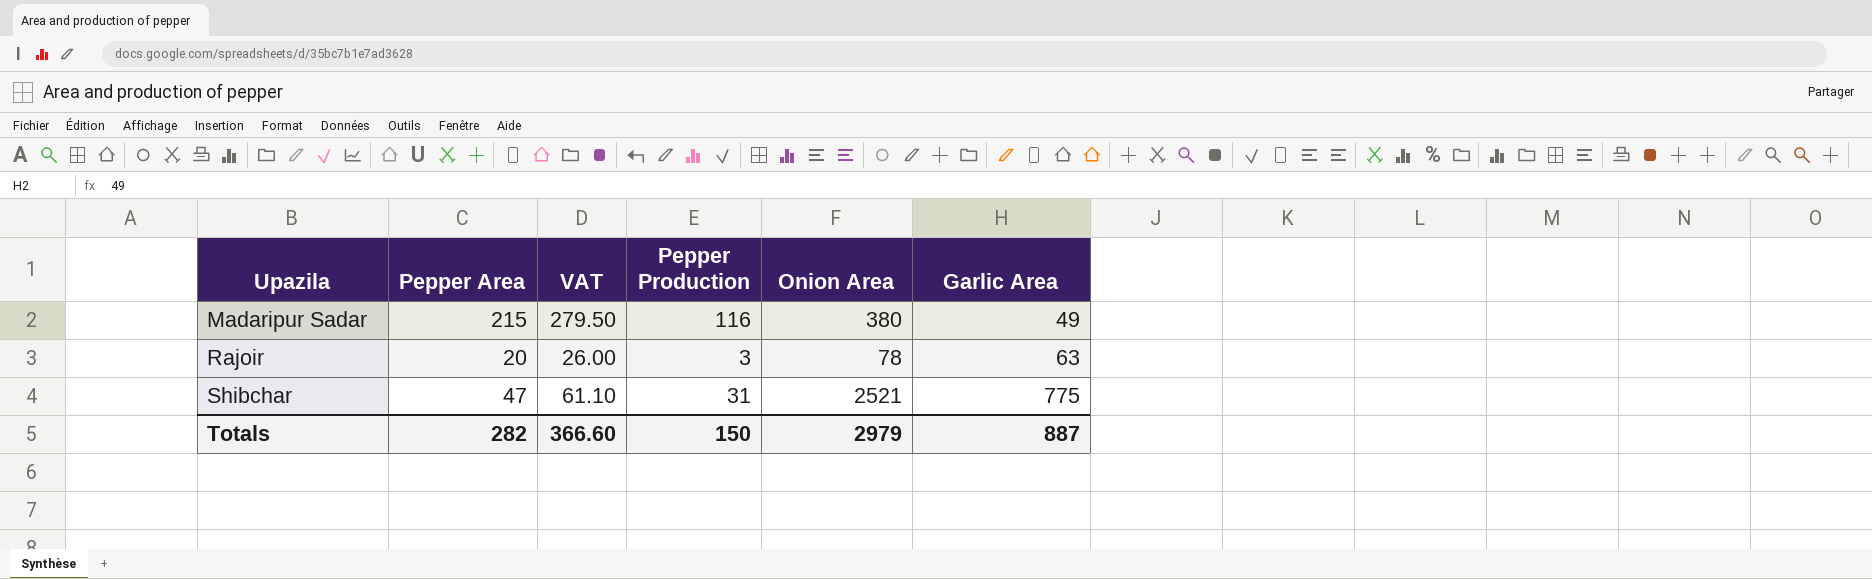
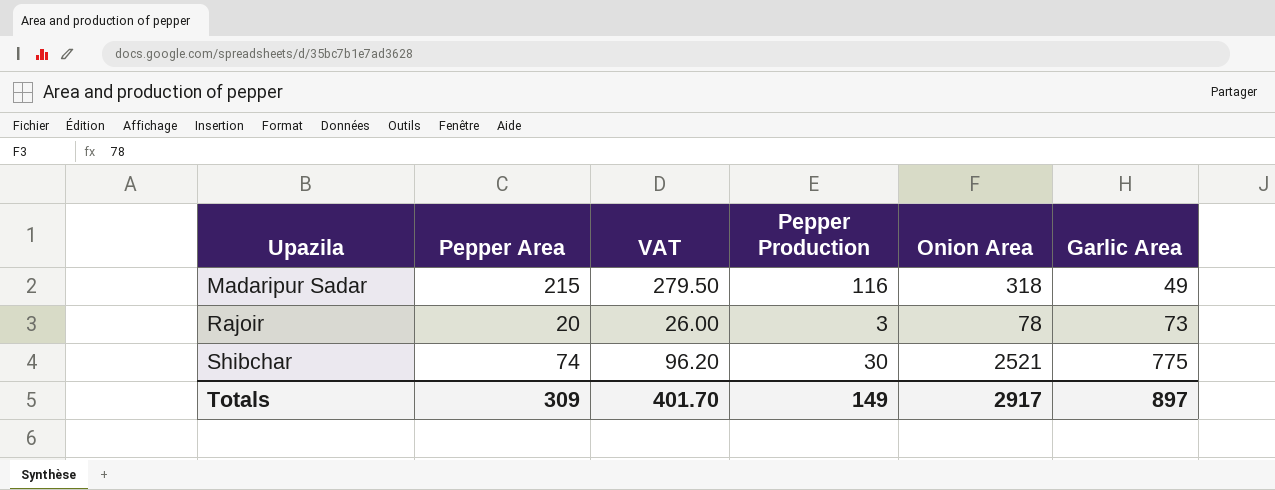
Madaripur Sadar | Onion Area: 380 -> 318
Rajoir | Garlic Area: 63 -> 73
Shibchar | Pepper Area: 47 -> 74
Shibchar | VAT: 61.10 -> 96.20
Shibchar | Pepper Production: 31 -> 30
Totals | Pepper Area: 282 -> 309
Totals | VAT: 366.60 -> 401.70
Totals | Pepper Production: 150 -> 149
Totals | Onion Area: 2979 -> 2917
Totals | Garlic Area: 887 -> 897

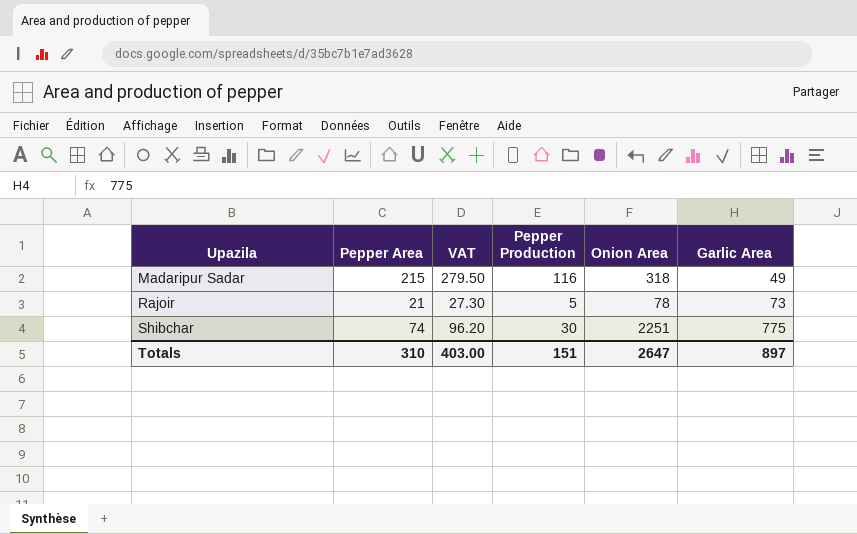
Rajoir | Pepper Area: 20 -> 21
Rajoir | VAT: 26.00 -> 27.30
Rajoir | Pepper Production: 3 -> 5
Shibchar | Onion Area: 2521 -> 2251
Totals | Pepper Area: 309 -> 310
Totals | VAT: 401.70 -> 403.00
Totals | Pepper Production: 149 -> 151
Totals | Onion Area: 2917 -> 2647

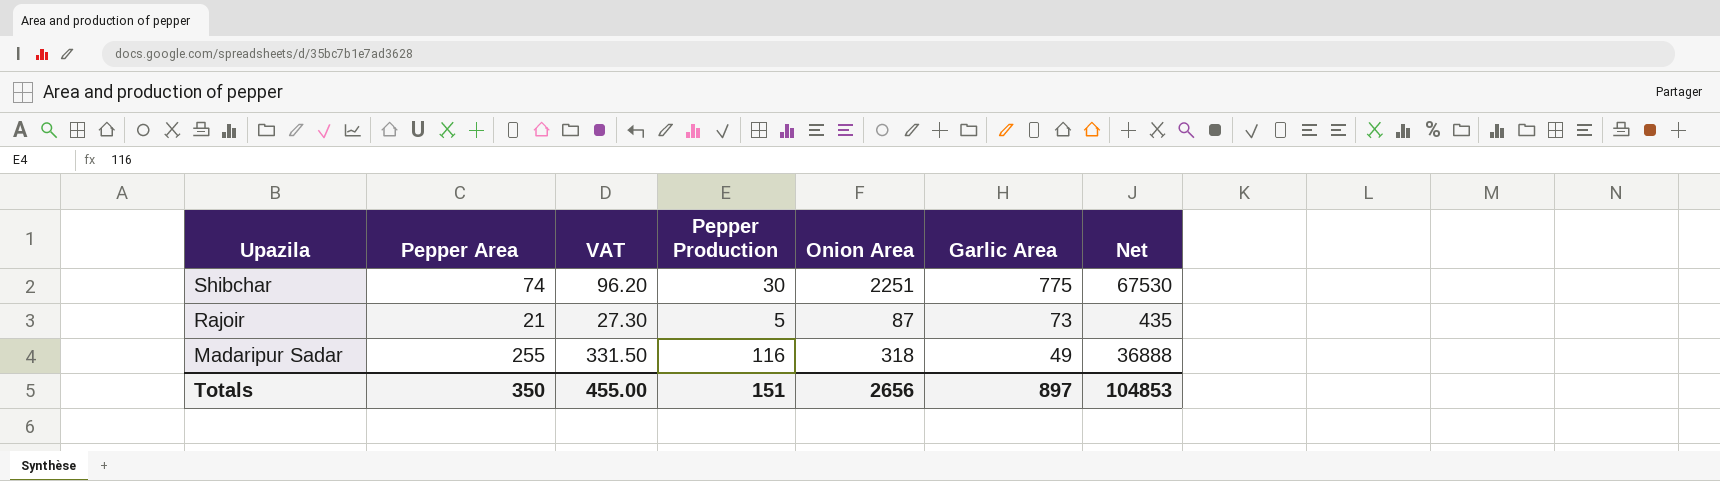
row order: Upazila ascending -> Upazila descending
column Net | formula: none -> [Pepper Production] * [Onion Area]
Rajoir | Onion Area: 78 -> 87
Madaripur Sadar | Pepper Area: 215 -> 255
Madaripur Sadar | VAT: 279.50 -> 331.50
Totals | Pepper Area: 310 -> 350
Totals | VAT: 403.00 -> 455.00
Totals | Onion Area: 2647 -> 2656

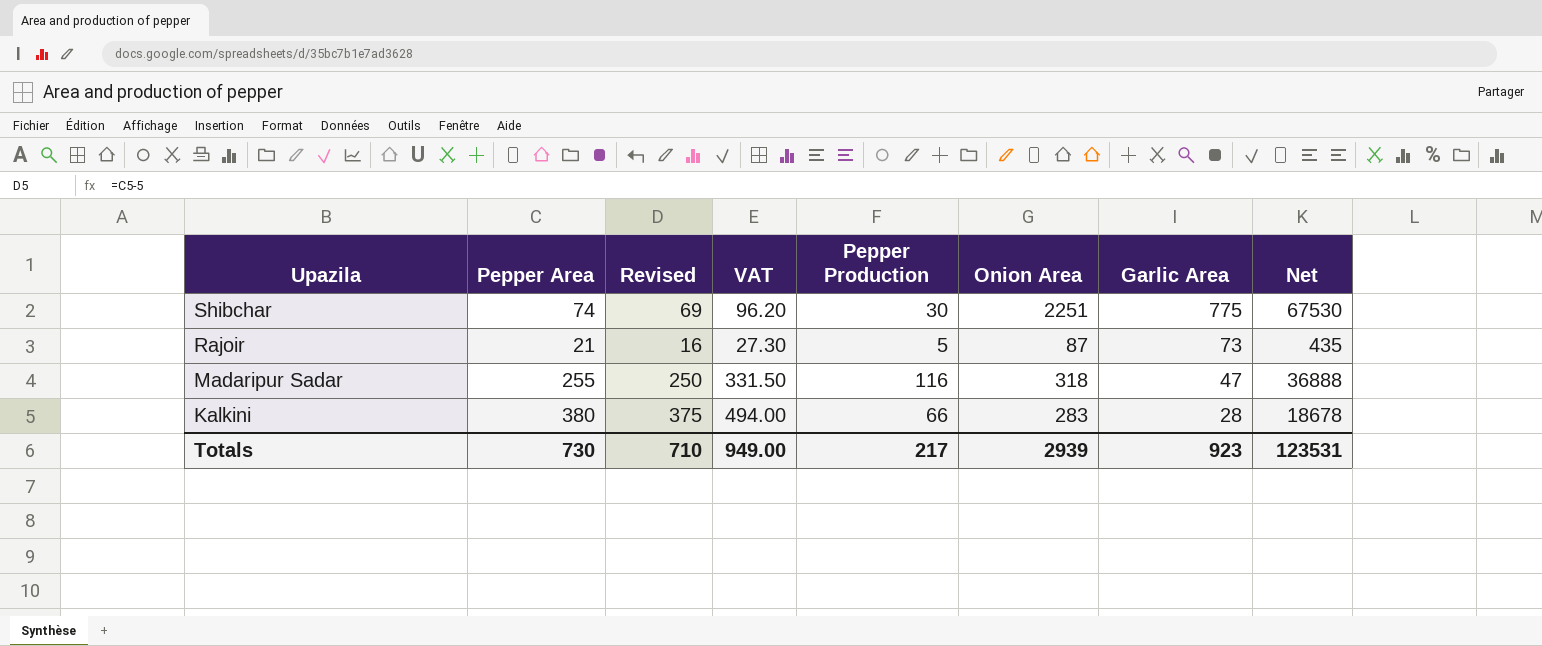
column Revised | formula: none -> [Pepper Area] - 5
Madaripur Sadar | Garlic Area: 49 -> 47
row Kalkini: none -> 380 | 375 | 494.00 | 66 | 283 | 28 | 18678
Totals | Pepper Area: 350 -> 730
Totals | VAT: 455.00 -> 949.00
Totals | Pepper Production: 151 -> 217
Totals | Onion Area: 2656 -> 2939
Totals | Garlic Area: 897 -> 923
Totals | Net: 104853 -> 123531

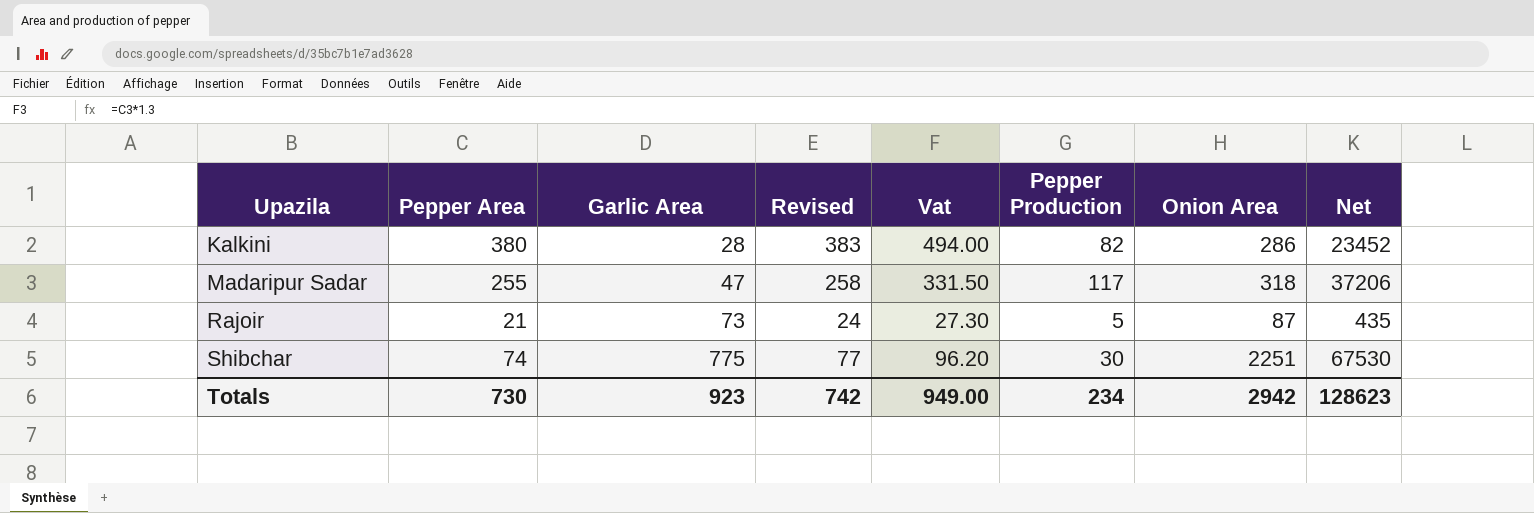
row order: Upazila descending -> Upazila ascending
column Garlic Area | position: 7 -> 3
column Revised | formula: [Pepper Area] - 5 -> [Pepper Area] + 3
column name: VAT -> Vat
Kalkini | Pepper Production: 66 -> 82
Kalkini | Onion Area: 283 -> 286
Kalkini | Net: 18678 -> 23452
Madaripur Sadar | Pepper Production: 116 -> 117
Madaripur Sadar | Net: 36888 -> 37206
Totals | Revised: 710 -> 742
Totals | Pepper Production: 217 -> 234
Totals | Onion Area: 2939 -> 2942
Totals | Net: 123531 -> 128623

